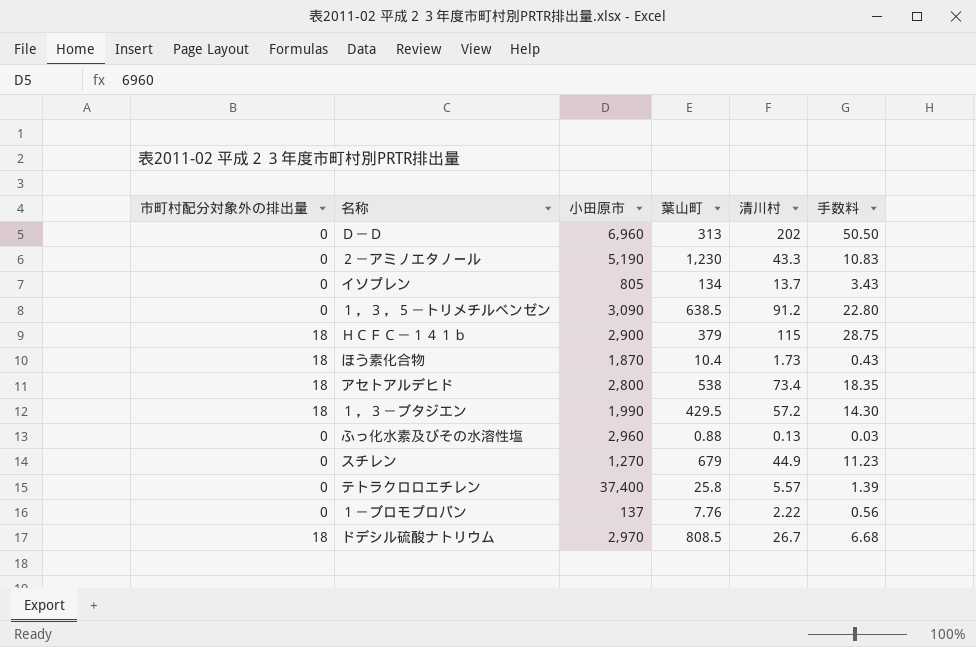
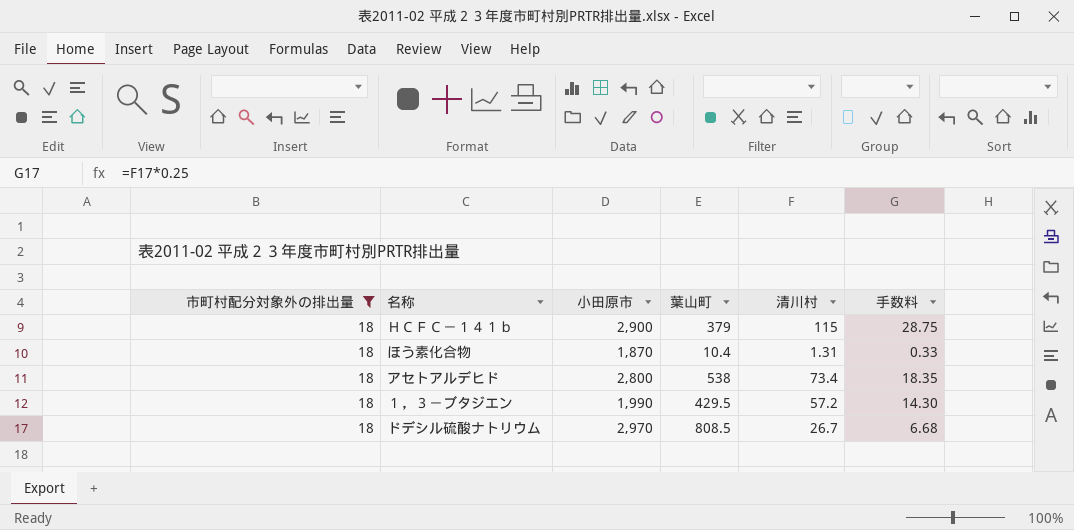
filter: none -> 市町村配分対象外の排出量 = 18
ほう素化合物 | 清川村: 1.73 -> 1.31
ほう素化合物 | 手数料: 0.43 -> 0.33

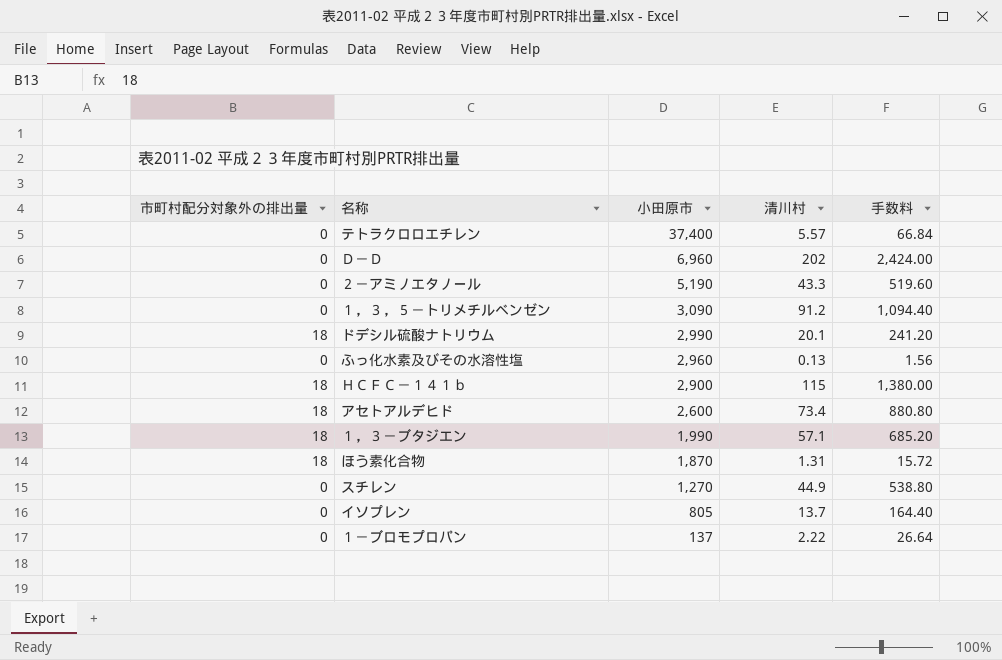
filter: 市町村配分対象外の排出量 = 18 -> none
row order: none -> 小田原市 descending
column 葉山町 | position: 4 -> none
column 手数料 | formula: [清川村] * 0.25 -> [清川村] * 12
ドデシル硫酸ナトリウム | 小田原市: 2,970 -> 2,990
ドデシル硫酸ナトリウム | 清川村: 26.7 -> 20.1
アセトアルデヒド | 小田原市: 2,800 -> 2,600
１，３－ブタジエン | 清川村: 57.2 -> 57.1

